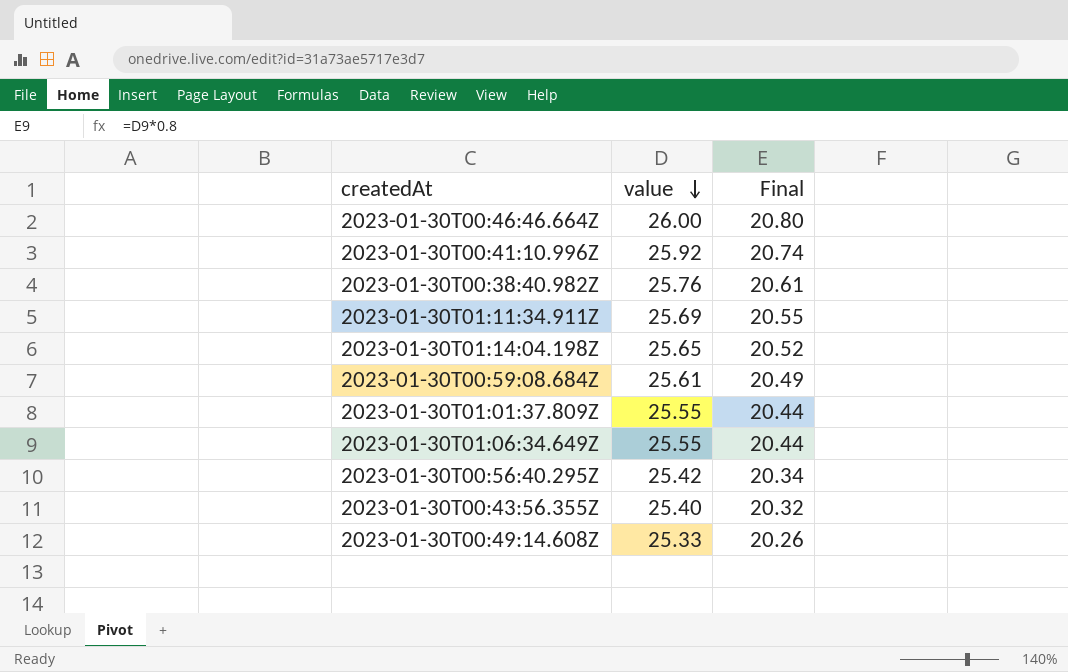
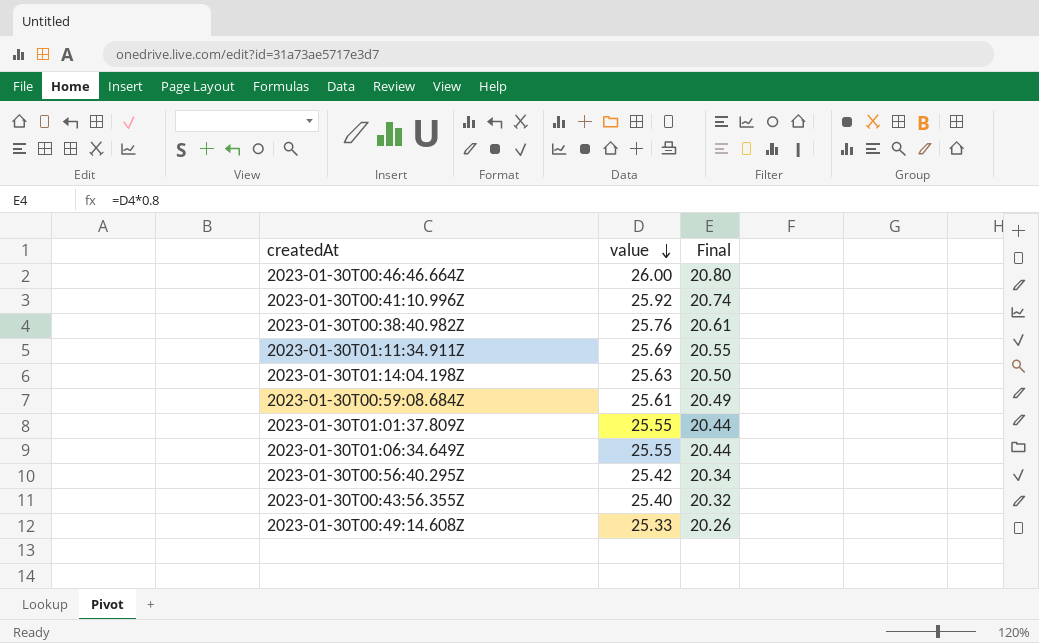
2023-01-30T01:14:04.198Z | value: 25.65 -> 25.63
2023-01-30T01:14:04.198Z | Final: 20.52 -> 20.50

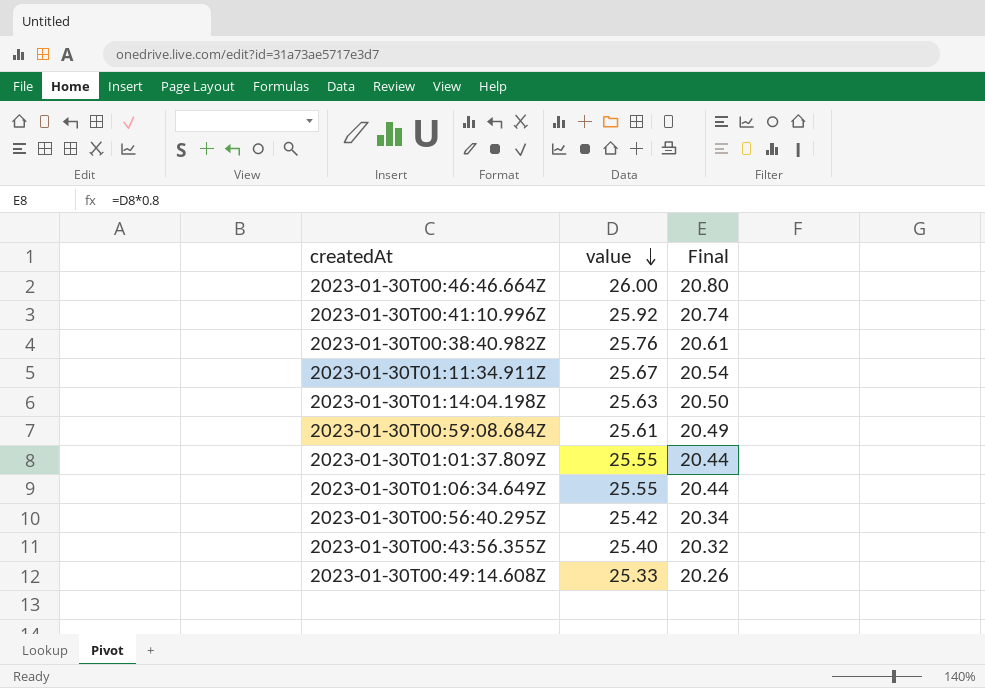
2023-01-30T01:11:34.911Z | value: 25.69 -> 25.67
2023-01-30T01:11:34.911Z | Final: 20.55 -> 20.54

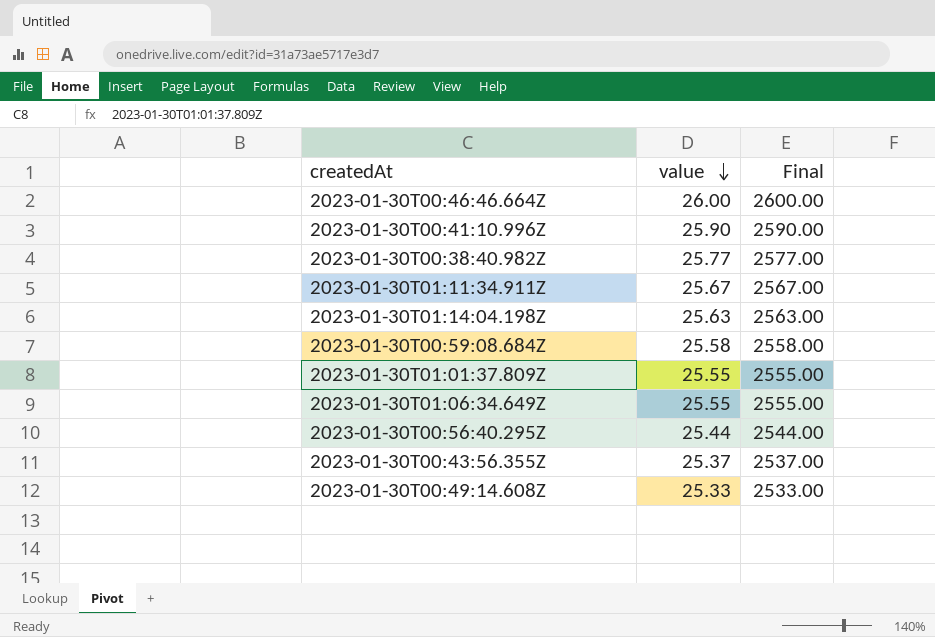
column Final | formula: [value] * 0.8 -> [value] * 100
2023-01-30T00:41:10.996Z | value: 25.92 -> 25.90
2023-01-30T00:38:40.982Z | value: 25.76 -> 25.77
2023-01-30T00:59:08.684Z | value: 25.61 -> 25.58
2023-01-30T00:56:40.295Z | value: 25.42 -> 25.44
2023-01-30T00:43:56.355Z | value: 25.40 -> 25.37

